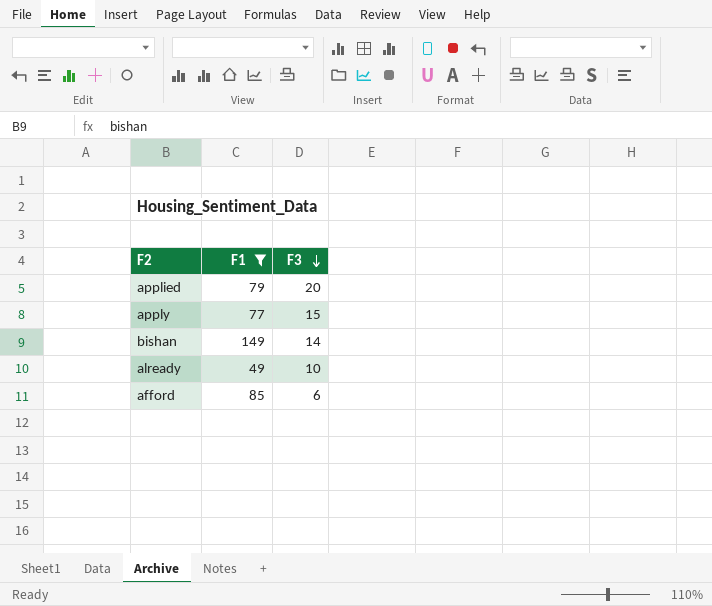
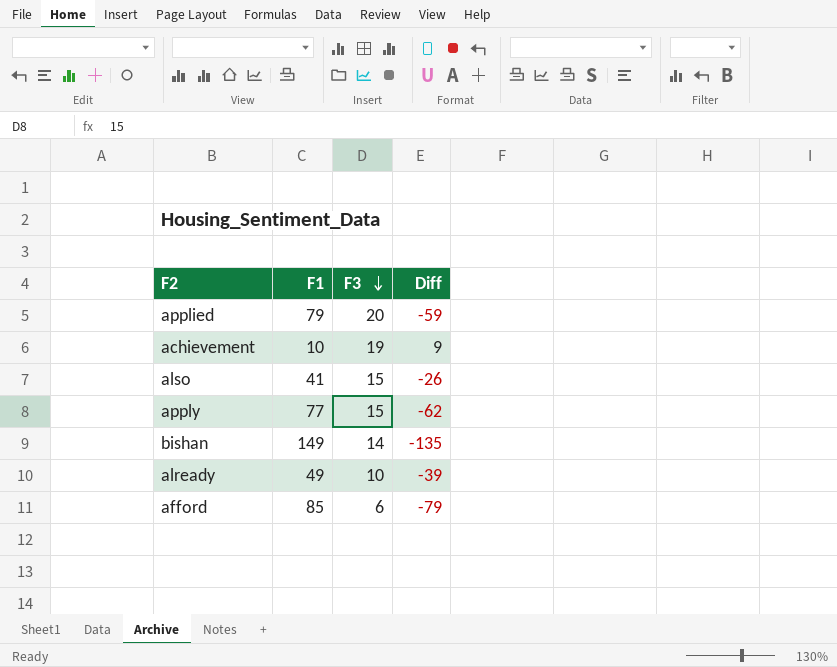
filter: F1 >= 49 -> none
column Diff | formula: none -> [F3] - [F1]

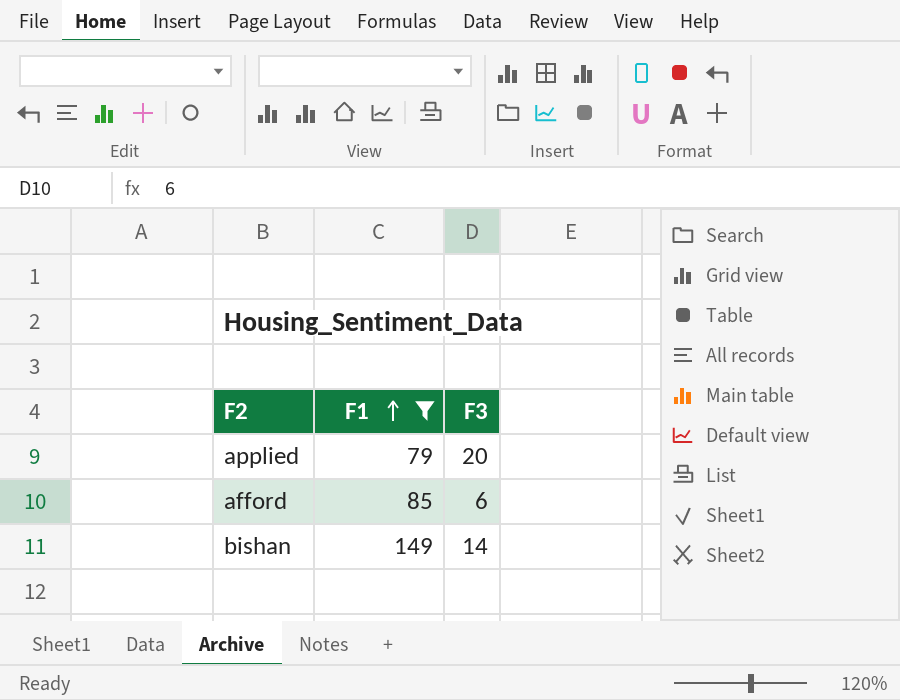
filter: none -> F1 >= 79
row order: F3 descending -> F1 ascending
column Diff | formula: [F3] - [F1] -> none

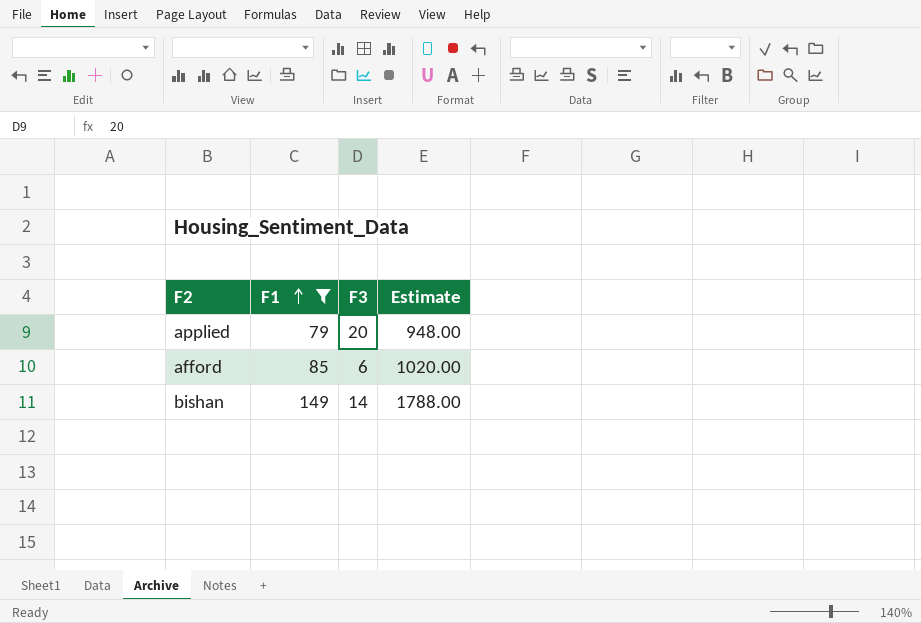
column Estimate | formula: none -> [F1] * 12

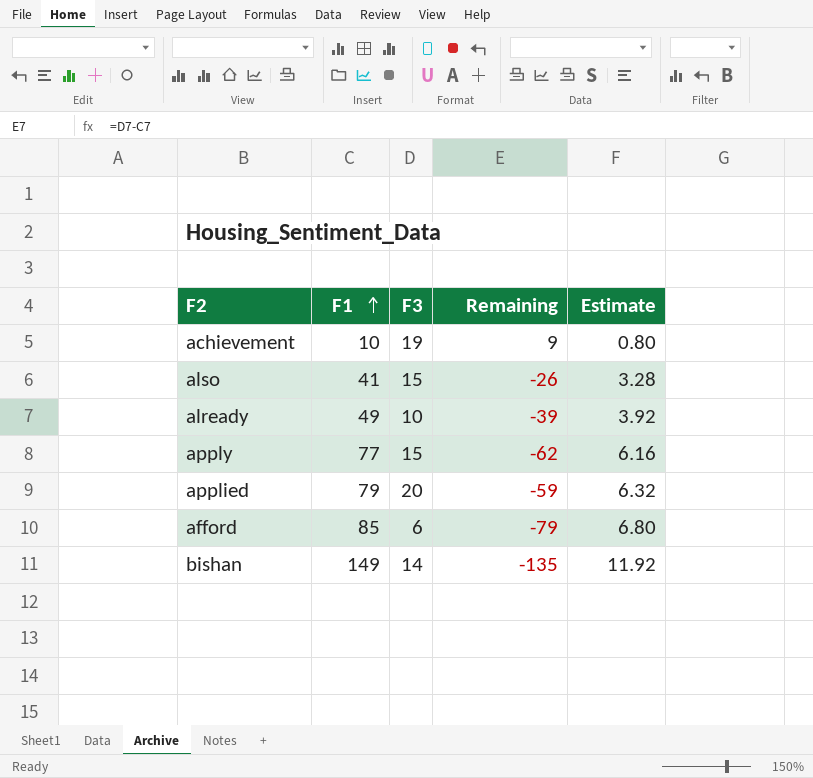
filter: F1 >= 79 -> none
column Remaining | formula: none -> [F3] - [F1]
column Estimate | formula: [F1] * 12 -> [F1] * 0.08

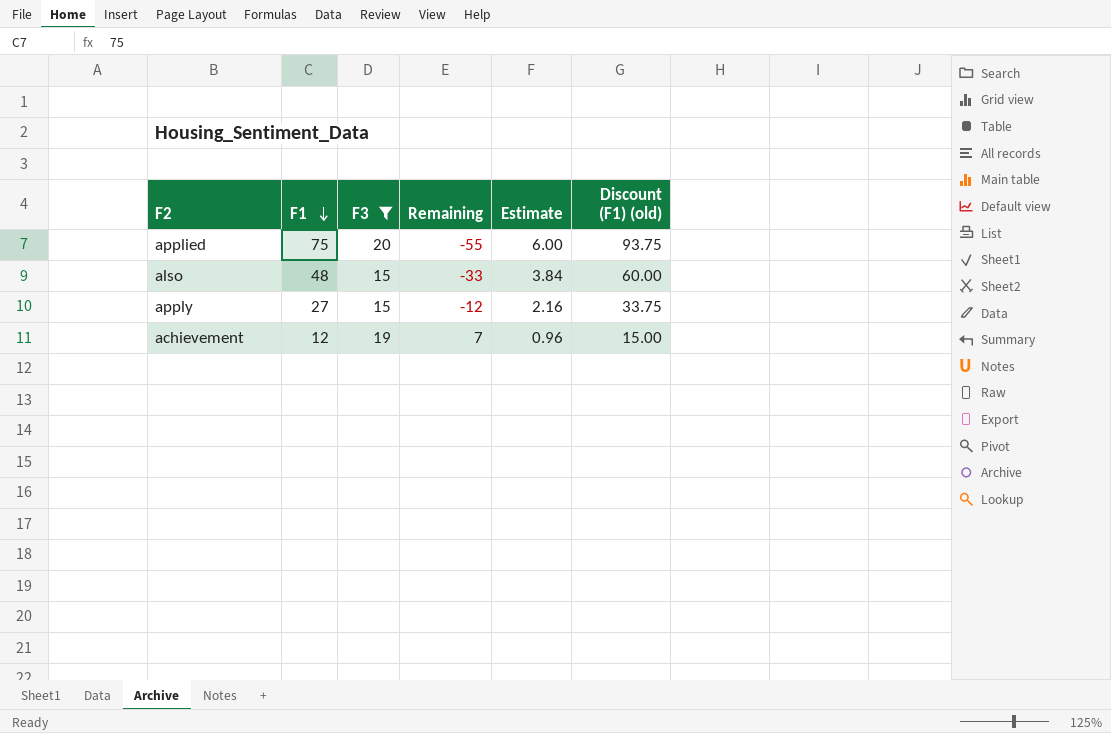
filter: none -> F3 >= 15
row order: F1 ascending -> F1 descending
column Discount (F1) (old) | formula: none -> [F1] * 1.25
applied | F1: 79 -> 75
applied | Remaining: -59 -> -55
applied | Estimate: 6.32 -> 6.00
also | F1: 41 -> 48
also | Remaining: -26 -> -33
also | Estimate: 3.28 -> 3.84
apply | F1: 77 -> 27
apply | Remaining: -62 -> -12
apply | Estimate: 6.16 -> 2.16
achievement | F1: 10 -> 12
achievement | Remaining: 9 -> 7
achievement | Estimate: 0.80 -> 0.96

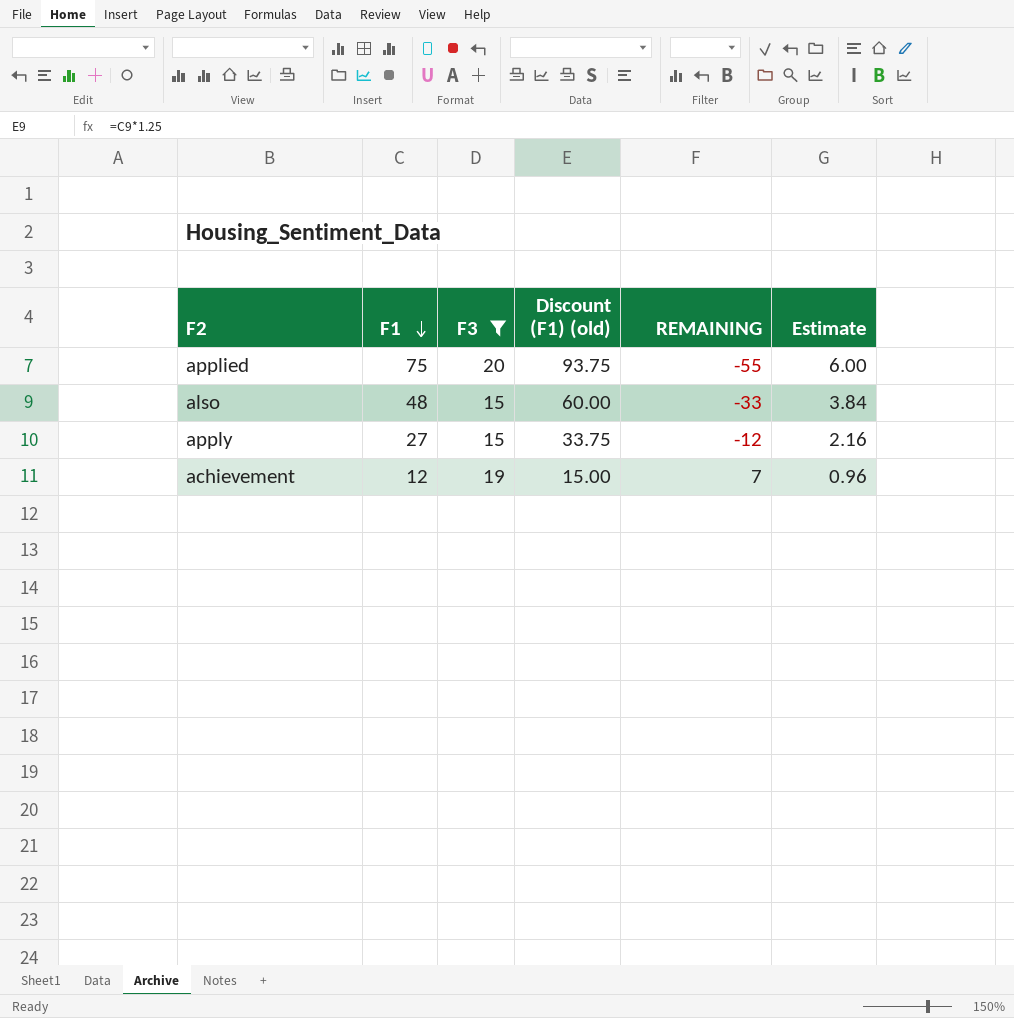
column Discount (F1) (old) | position: 6 -> 4
column name: Remaining -> REMAINING

